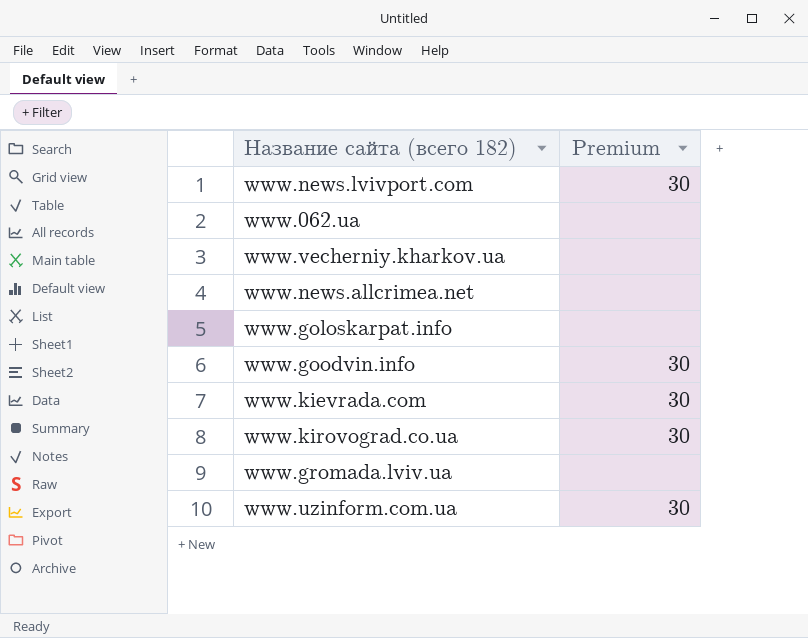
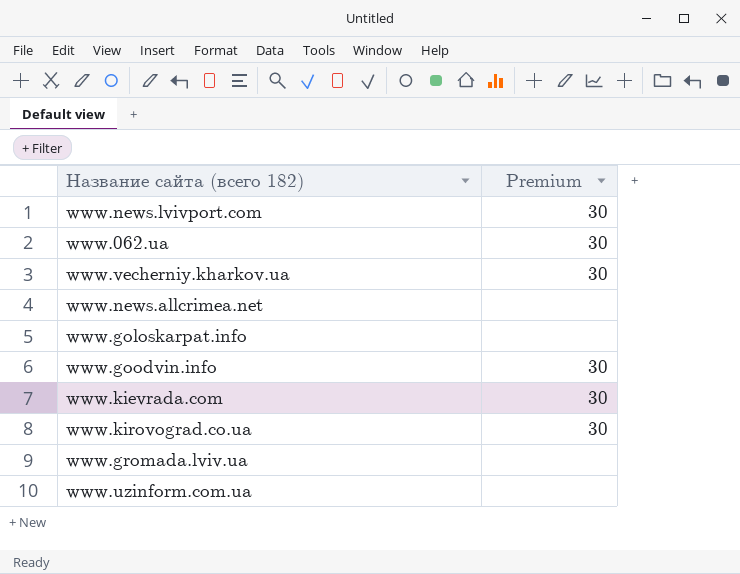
www.062.ua | Premium: none -> 30
www.vecherniy.kharkov.ua | Premium: none -> 30
www.uzinform.com.ua | Premium: 30 -> none

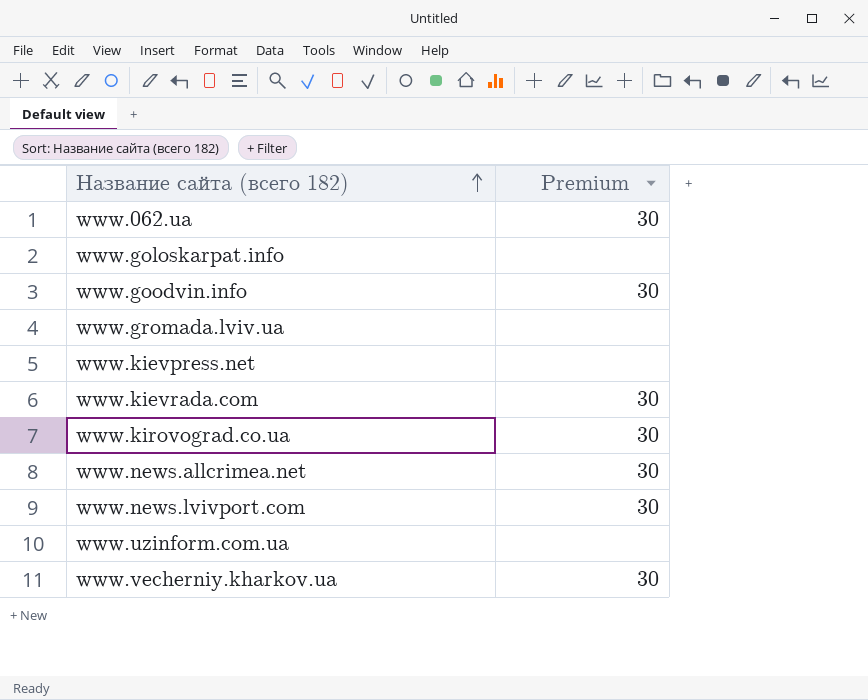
row order: none -> Название сайта (всего 182) ascending
row www.kievpress.net: none -> none
www.news.allcrimea.net | Premium: none -> 30

